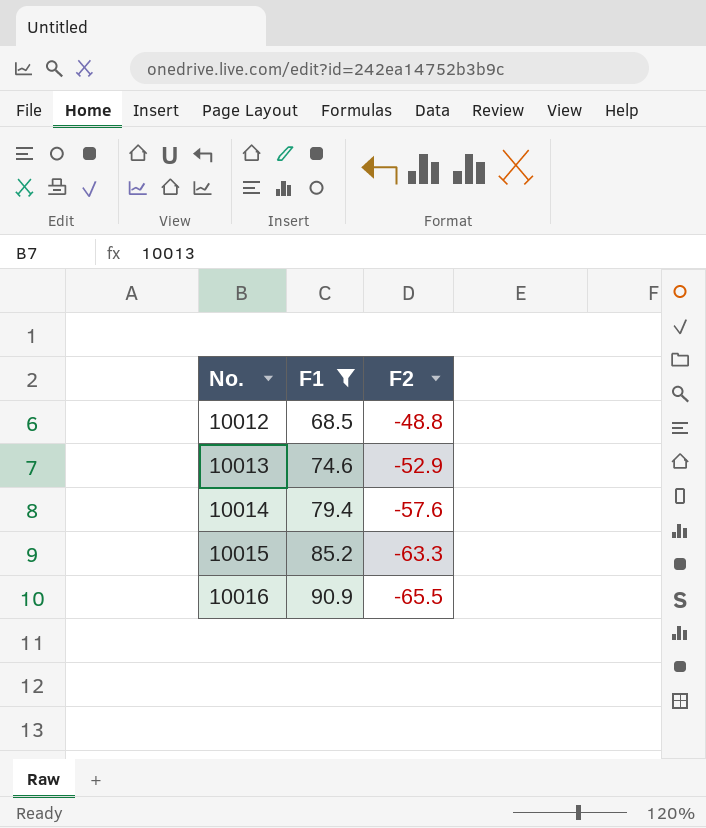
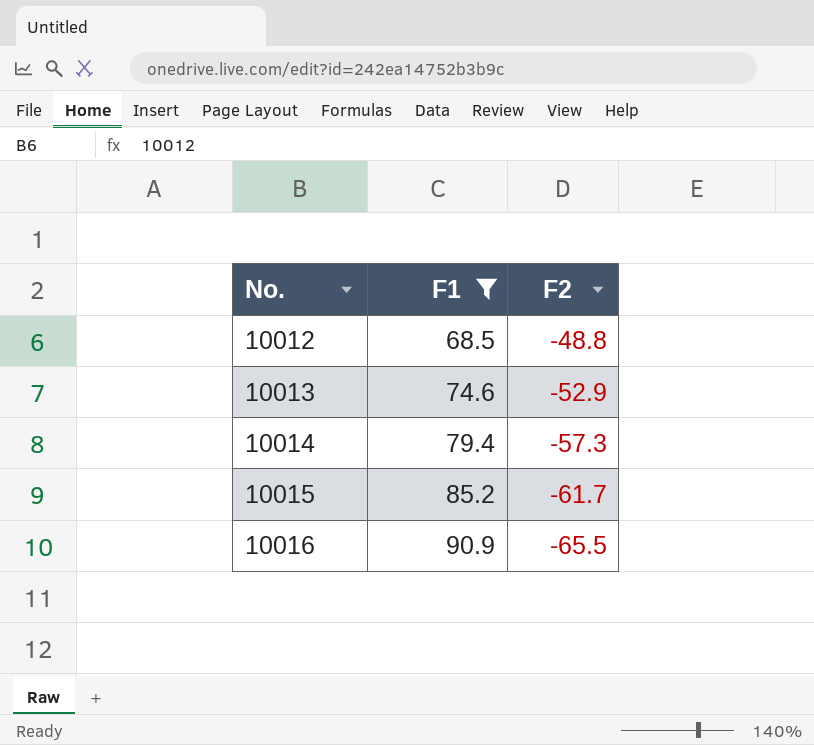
10014 | F2: -57.6 -> -57.3
10015 | F2: -63.3 -> -61.7

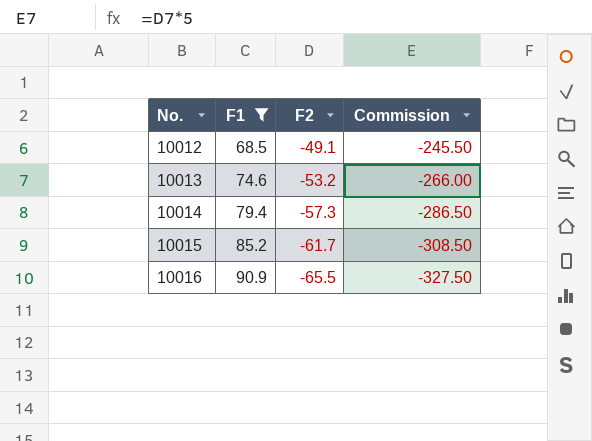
column Commission | formula: none -> [F2] * 5
10012 | F2: -48.8 -> -49.1
10013 | F2: -52.9 -> -53.2

